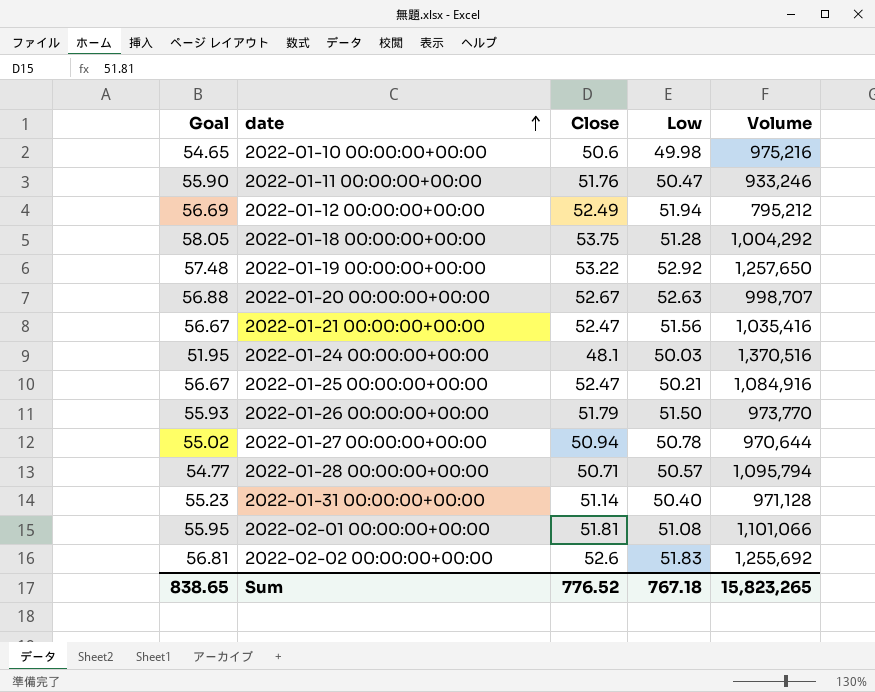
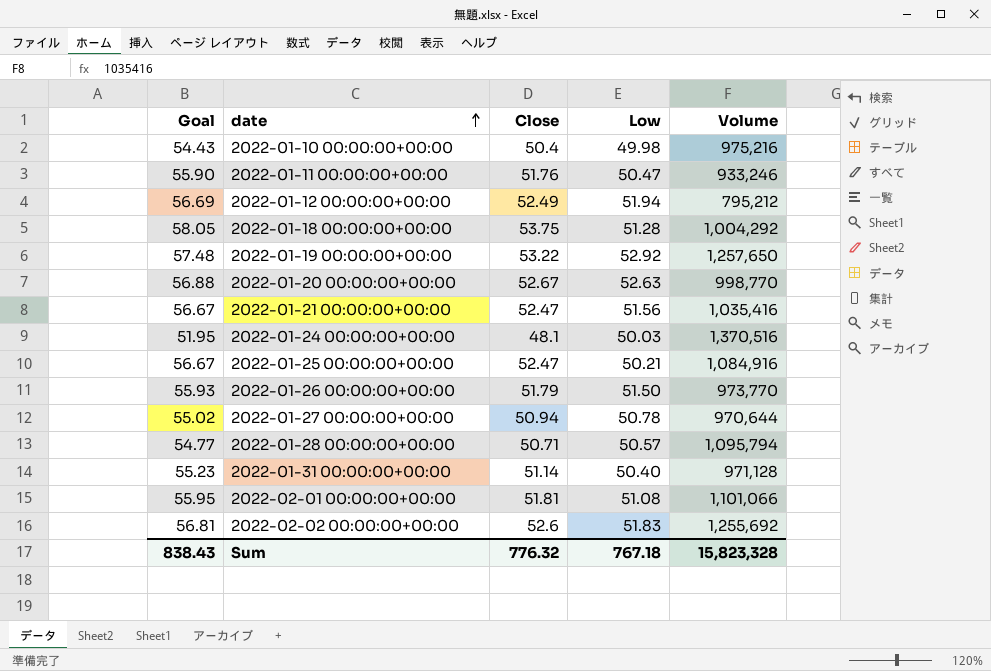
2022-01-10 00:00:00+00:00 | Goal: 54.65 -> 54.43
2022-01-10 00:00:00+00:00 | Close: 50.6 -> 50.4
2022-01-20 00:00:00+00:00 | Volume: 998,707 -> 998,770
Sum | Goal: 838.65 -> 838.43
Sum | Close: 776.52 -> 776.32
Sum | Volume: 15,823,265 -> 15,823,328

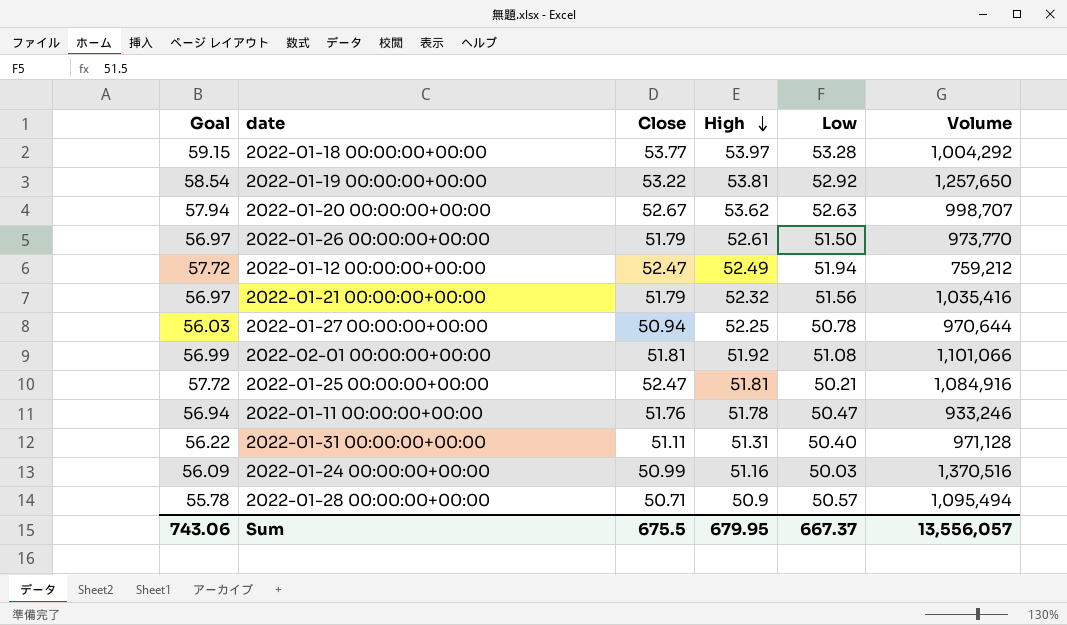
row order: date ascending -> High descending
column Goal | formula: [Close] * 1.08 -> [Close] * 1.1
column High | position: none -> 4
row 2022-01-10 00:00:00+00:00: 54.43 | 50.4 | 49.98 | 975,216 -> none
row 2022-02-02 00:00:00+00:00: 56.81 | 52.6 | 51.83 | 1,255,692 -> none
2022-01-18 00:00:00+00:00 | Close: 53.75 -> 53.77
2022-01-18 00:00:00+00:00 | Low: 51.28 -> 53.28
2022-01-20 00:00:00+00:00 | Volume: 998,770 -> 998,707
2022-01-12 00:00:00+00:00 | Close: 52.49 -> 52.47
2022-01-12 00:00:00+00:00 | Volume: 795,212 -> 759,212
2022-01-21 00:00:00+00:00 | Close: 52.47 -> 51.79
2022-01-31 00:00:00+00:00 | Close: 51.14 -> 51.11
2022-01-24 00:00:00+00:00 | Close: 48.1 -> 50.99
2022-01-28 00:00:00+00:00 | Volume: 1,095,794 -> 1,095,494
Sum | Goal: 838.43 -> 743.06
Sum | Close: 776.32 -> 675.5
Sum | Low: 767.18 -> 667.37
Sum | Volume: 15,823,328 -> 13,556,057

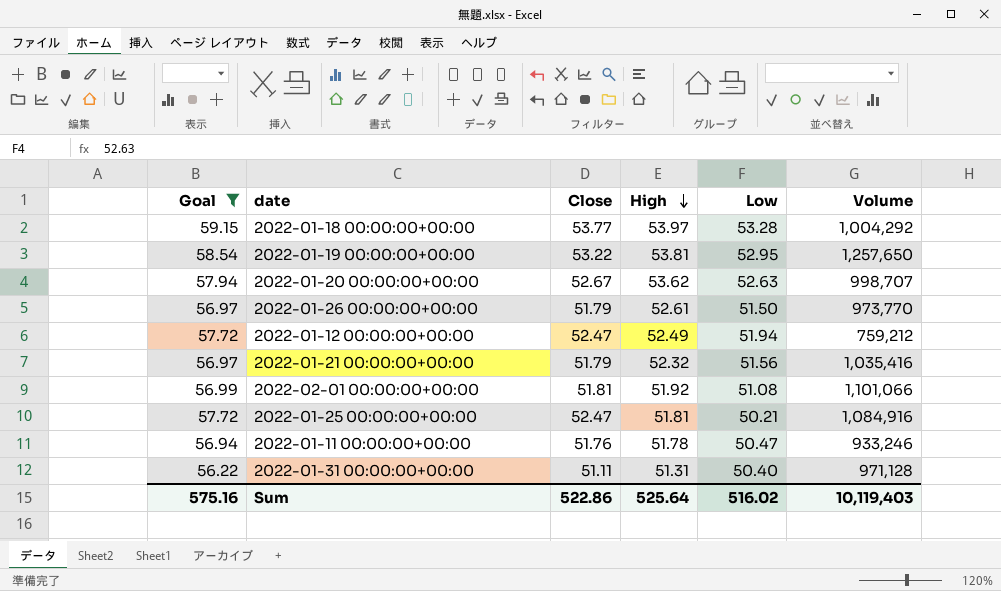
filter: none -> Goal >= 56.22
2022-01-19 00:00:00+00:00 | Low: 52.92 -> 52.95
Sum | Goal: 743.06 -> 575.16
Sum | Close: 675.5 -> 522.86
Sum | High: 679.95 -> 525.64
Sum | Low: 667.37 -> 516.02
Sum | Volume: 13,556,057 -> 10,119,403

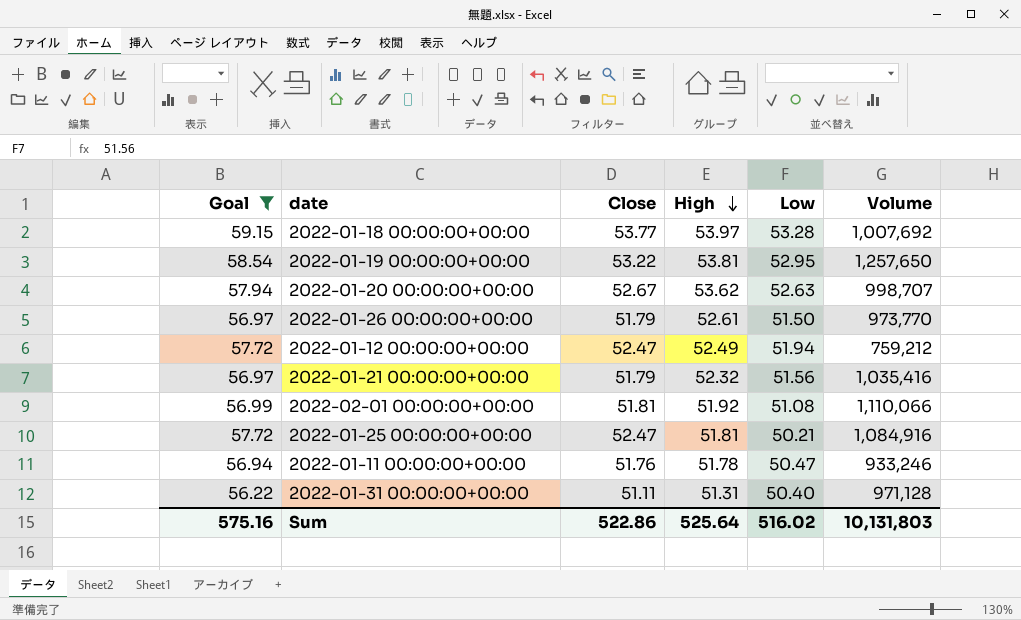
2022-01-18 00:00:00+00:00 | Volume: 1,004,292 -> 1,007,692
2022-02-01 00:00:00+00:00 | Volume: 1,101,066 -> 1,110,066
Sum | Volume: 10,119,403 -> 10,131,803

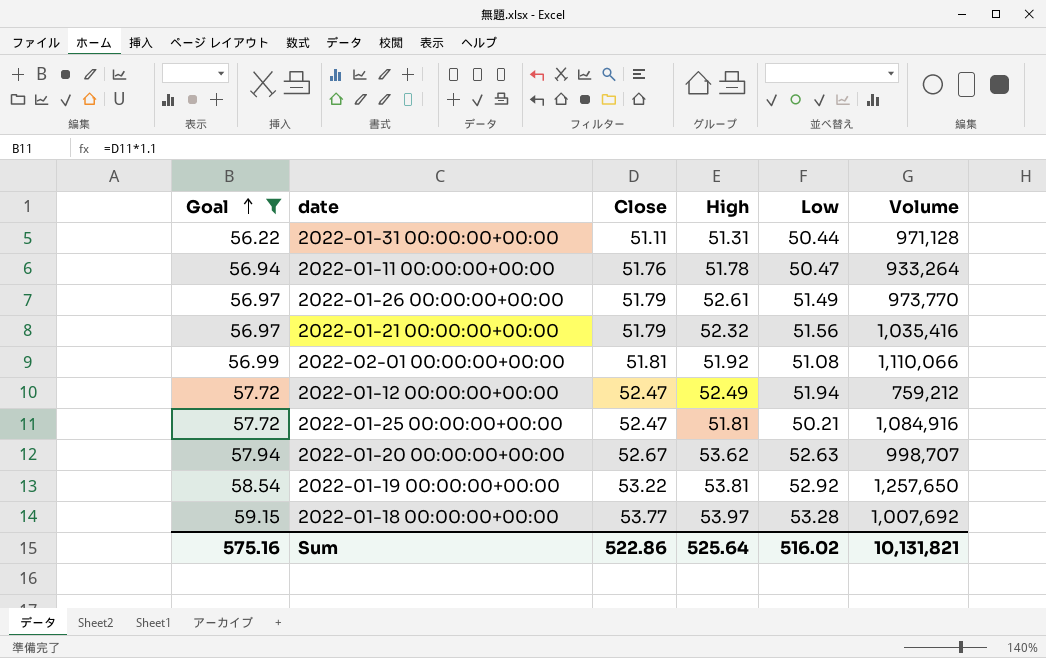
row order: High descending -> Goal ascending
2022-01-31 00:00:00+00:00 | Low: 50.40 -> 50.44
2022-01-11 00:00:00+00:00 | Volume: 933,246 -> 933,264
2022-01-26 00:00:00+00:00 | Low: 51.50 -> 51.49
2022-01-19 00:00:00+00:00 | Low: 52.95 -> 52.92
Sum | Volume: 10,131,803 -> 10,131,821

